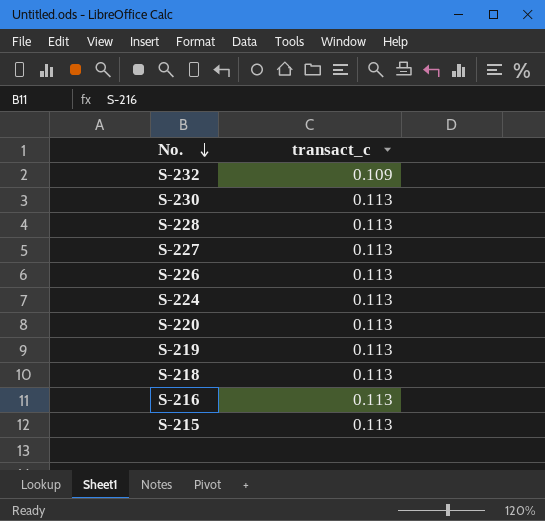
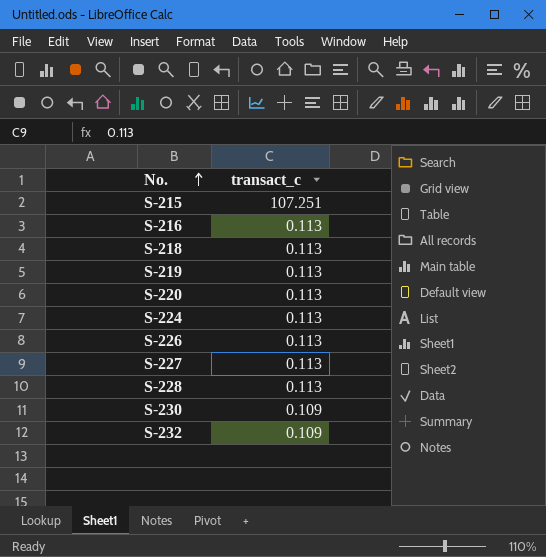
row order: No. descending -> No. ascending
S-215 | transact_c: 0.113 -> 107.251
S-230 | transact_c: 0.113 -> 0.109

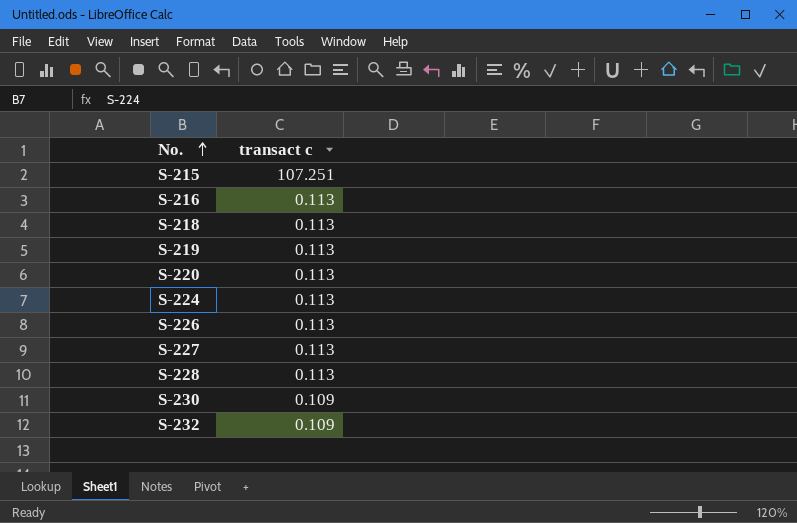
column name: transact_c -> transact c

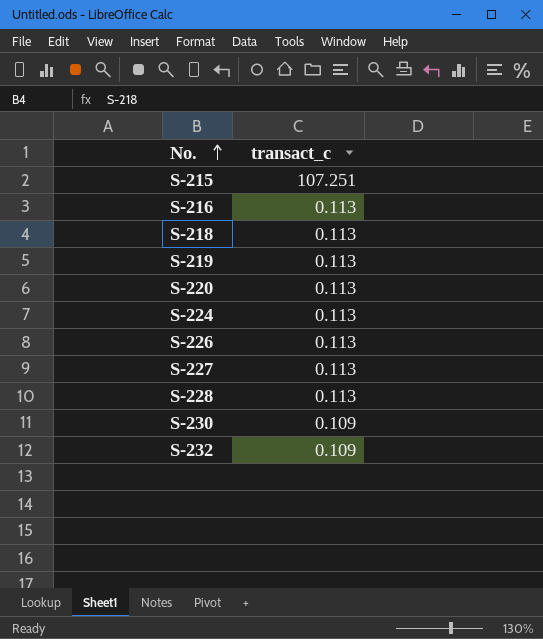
column name: transact c -> transact_c

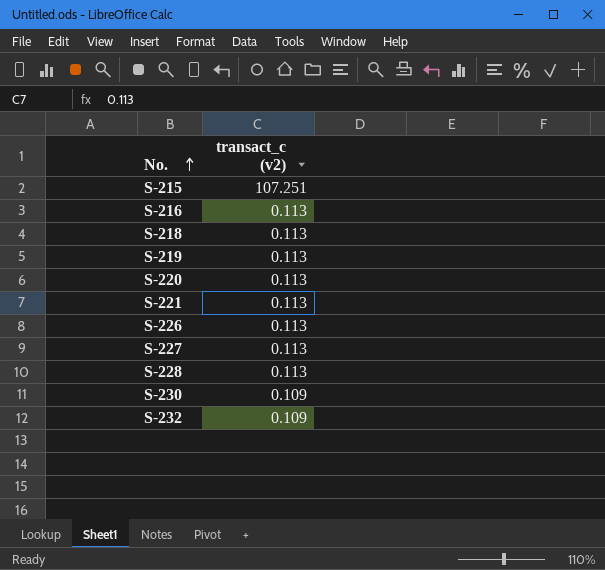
column name: transact_c -> transact_c (v2)
row S-224: 0.113 -> none
row S-221: none -> 0.113

